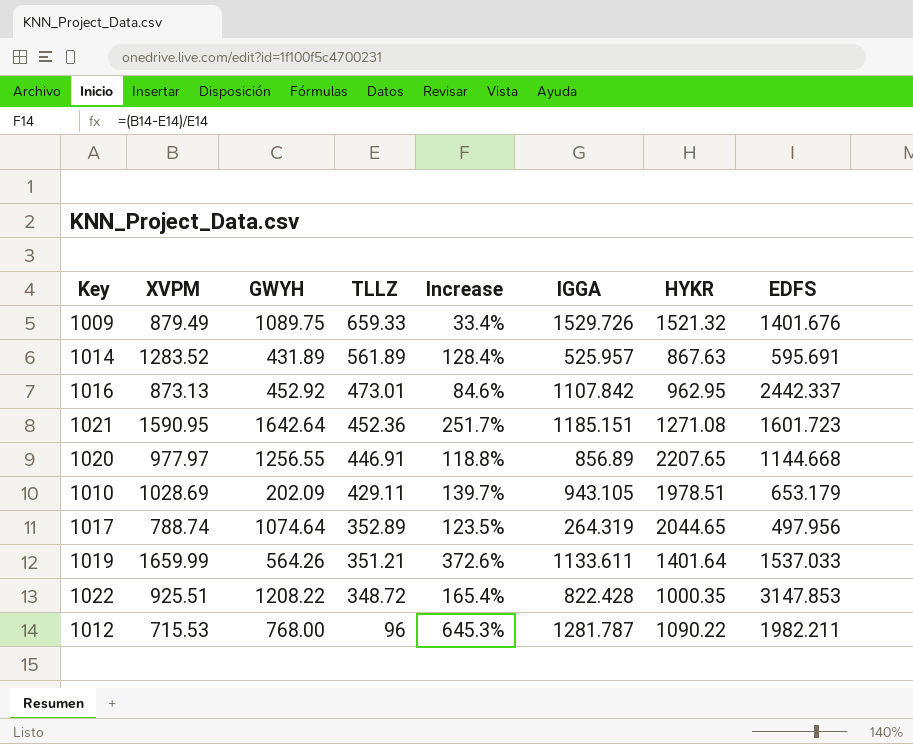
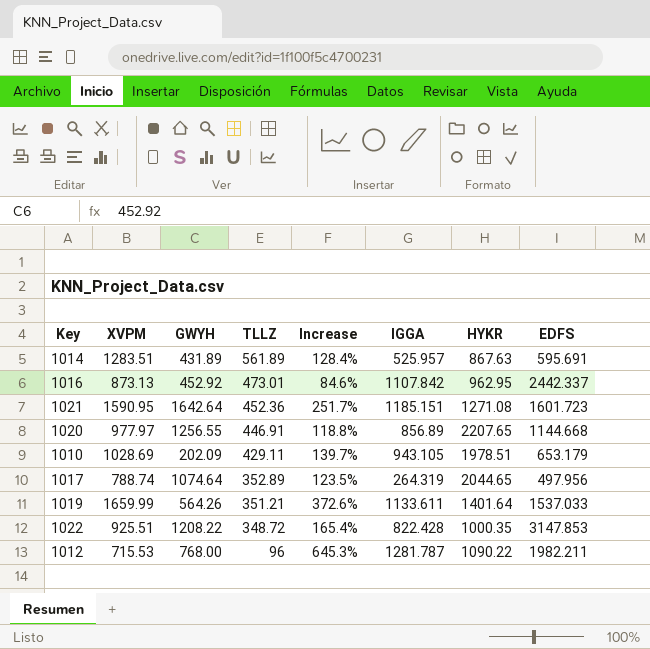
row 1009: 879.49 | 1089.75 | 659.33 | 33.4% | 1529.726 | 1521.32 | 1401.676 -> none
1014 | XVPM: 1283.52 -> 1283.51

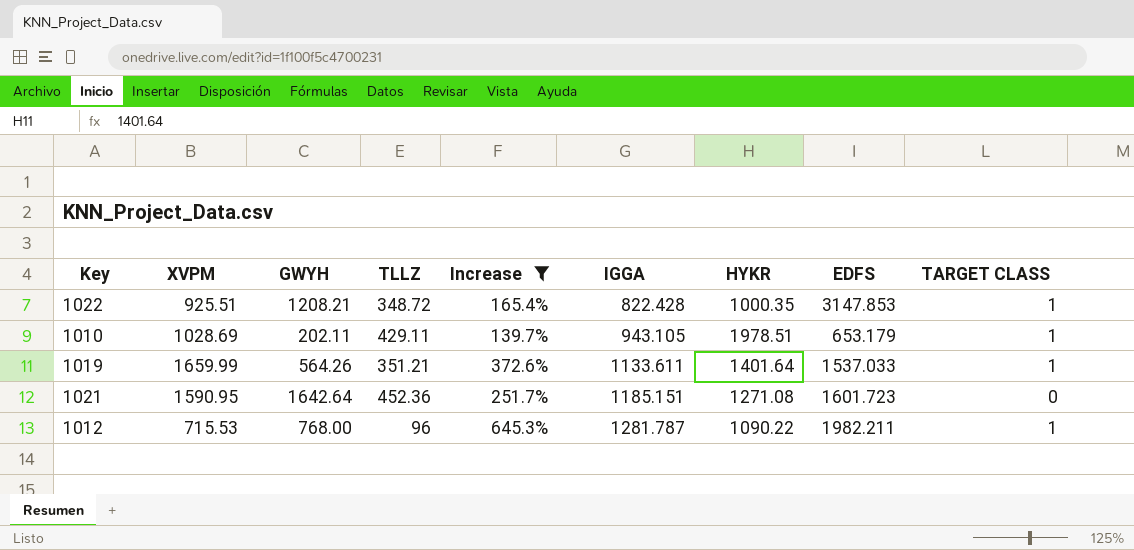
filter: none -> Increase >= 139.7%
row order: TLLZ descending -> IGGA ascending
column TARGET CLASS | position: none -> 9
1022 | GWYH: 1208.22 -> 1208.21
1010 | GWYH: 202.09 -> 202.11

